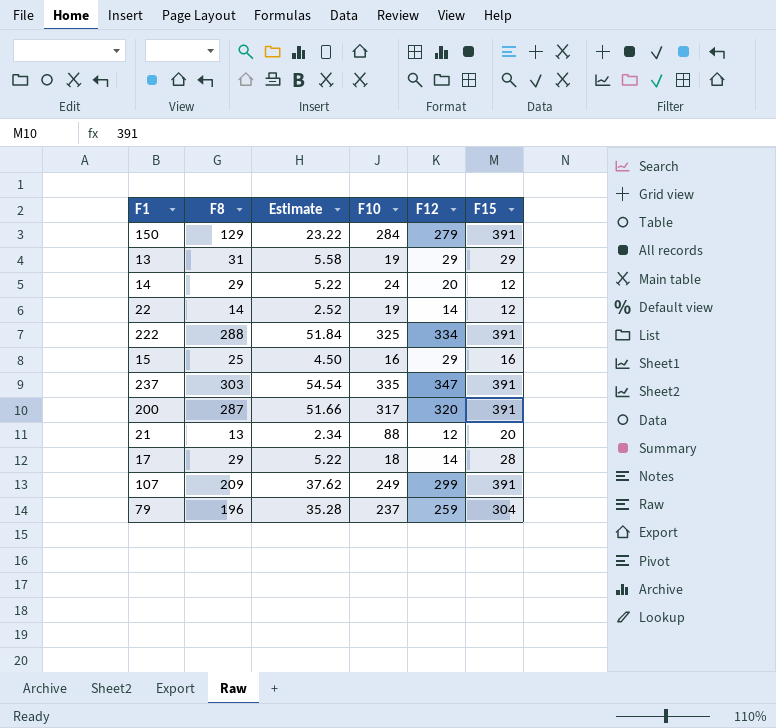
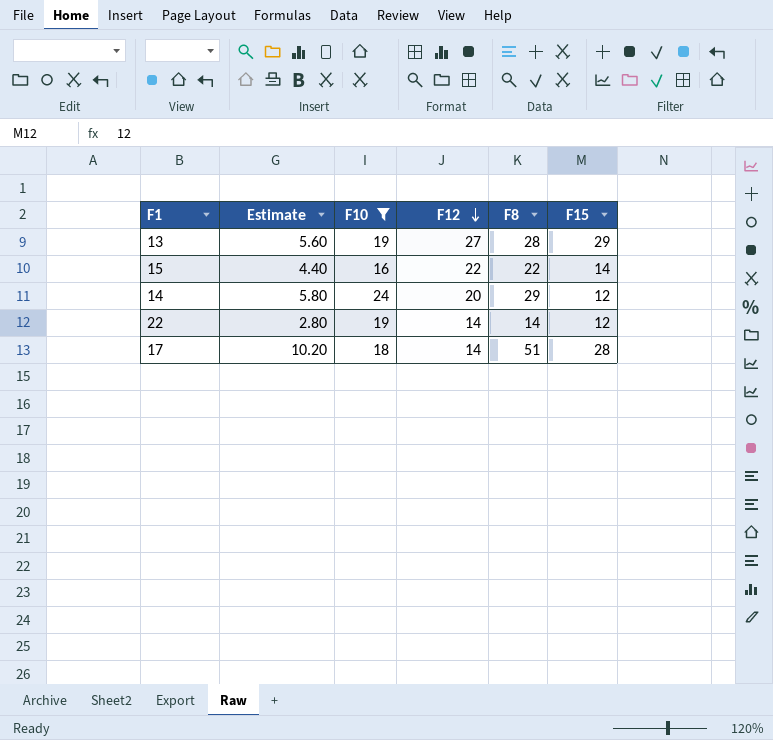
filter: none -> F10 <= 24
row order: none -> F12 descending
column Estimate | formula: [F8] * 0.18 -> [F8] * 0.2
column F8 | position: 2 -> 5
13 | F12: 29 -> 27
13 | F8: 31 -> 28
15 | F12: 29 -> 22
15 | F8: 25 -> 22
15 | F15: 16 -> 14
17 | F8: 29 -> 51

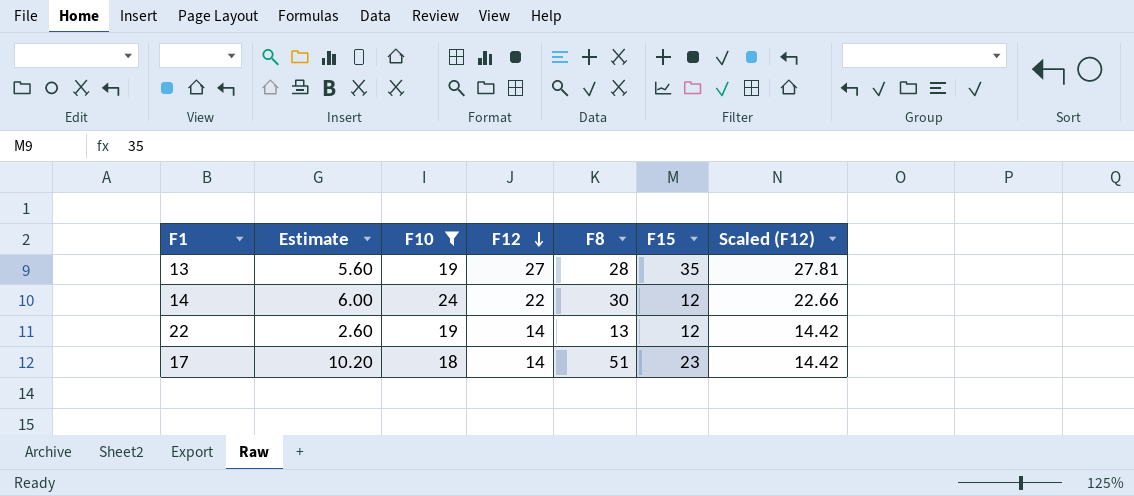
column Scaled (F12) | formula: none -> [F12] * 1.03
row 15: 4.40 | 16 | 22 | 22 | 14 -> none
13 | F15: 29 -> 35
14 | Estimate: 5.80 -> 6.00
14 | F12: 20 -> 22
14 | F8: 29 -> 30
22 | Estimate: 2.80 -> 2.60
22 | F8: 14 -> 13
17 | F15: 28 -> 23

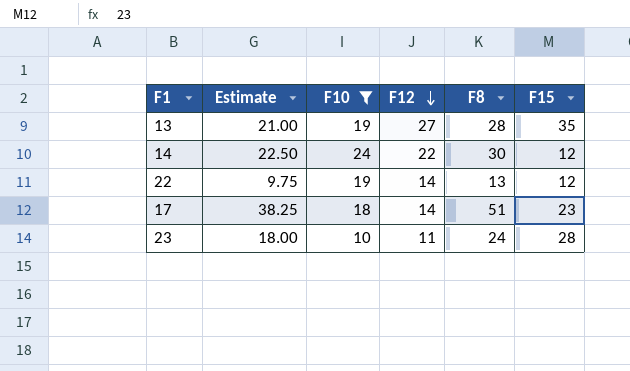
column Scaled (F12) | formula: [F12] * 1.03 -> none
column Estimate | formula: [F8] * 0.2 -> [F8] * 0.75
row 23: none -> 18.00 | 10 | 11 | 24 | 28

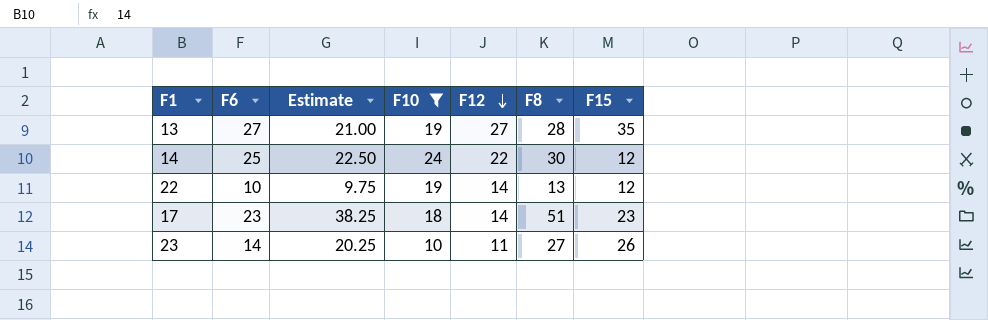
column F6 | position: none -> 2
23 | Estimate: 18.00 -> 20.25
23 | F8: 24 -> 27
23 | F15: 28 -> 26

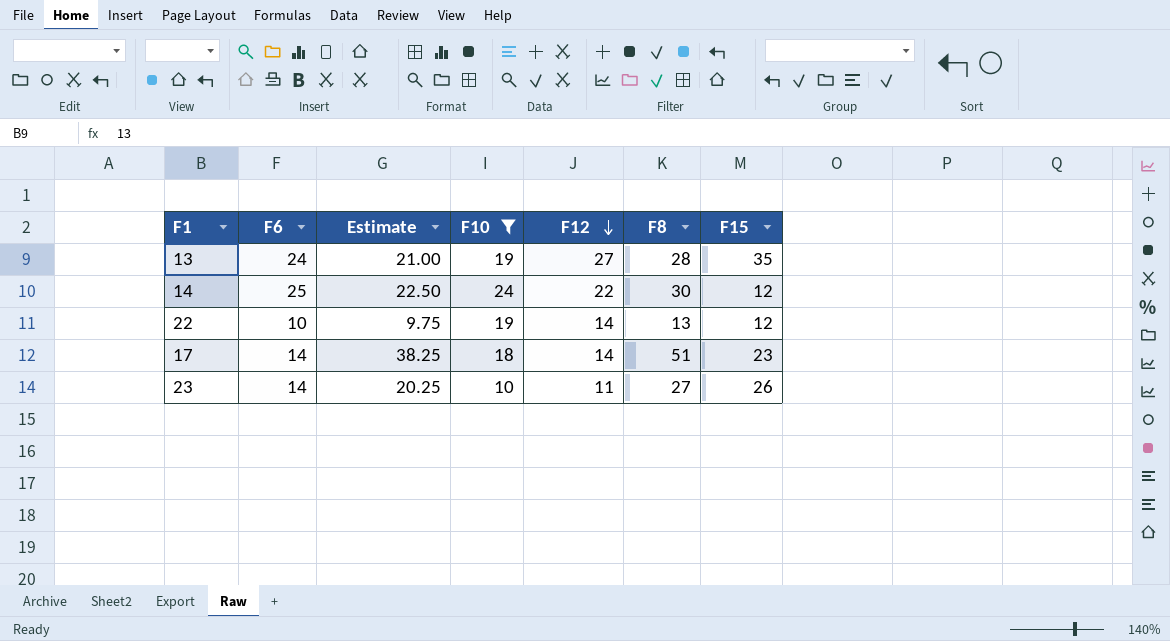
13 | F6: 27 -> 24
17 | F6: 23 -> 14

